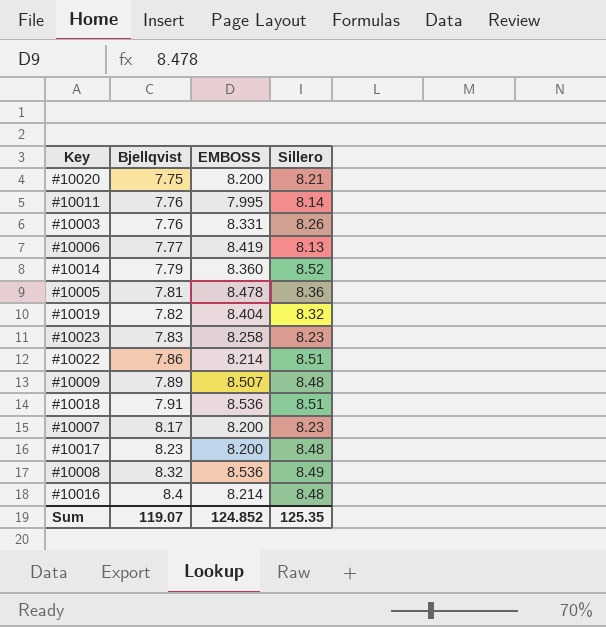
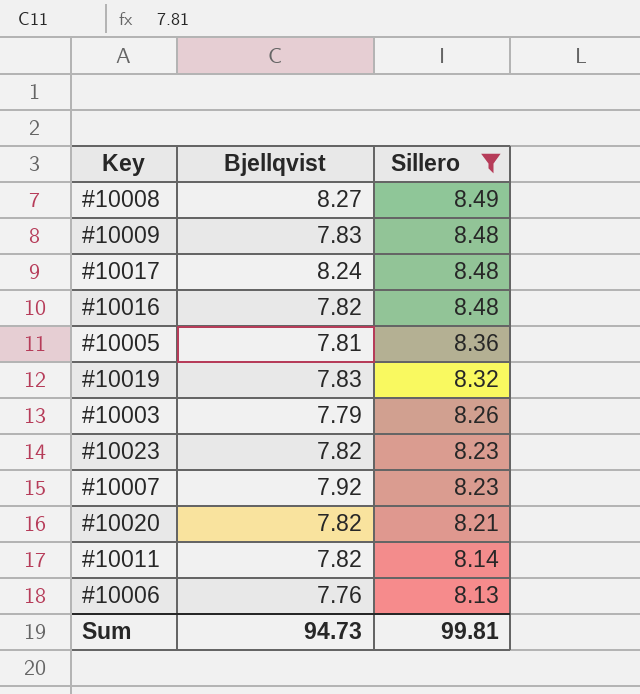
filter: none -> Sillero <= 8.49
row order: Bjellqvist ascending -> Sillero descending
column EMBOSS | position: 3 -> none
#10008 | Bjellqvist: 8.32 -> 8.27
#10009 | Bjellqvist: 7.89 -> 7.83
#10017 | Bjellqvist: 8.23 -> 8.24
#10016 | Bjellqvist: 8.4 -> 7.82
#10019 | Bjellqvist: 7.82 -> 7.83
#10003 | Bjellqvist: 7.76 -> 7.79
#10023 | Bjellqvist: 7.83 -> 7.82
#10007 | Bjellqvist: 8.17 -> 7.92
#10020 | Bjellqvist: 7.75 -> 7.82
#10011 | Bjellqvist: 7.76 -> 7.82
#10006 | Bjellqvist: 7.77 -> 7.76
Sum | Bjellqvist: 119.07 -> 94.73
Sum | Sillero: 125.35 -> 99.81

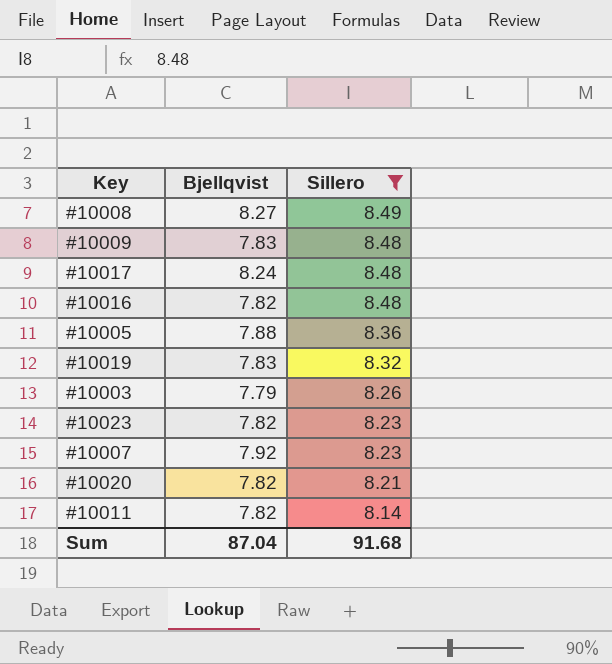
row #10006: 7.76 | 8.13 -> none
#10005 | Bjellqvist: 7.81 -> 7.88
Sum | Bjellqvist: 94.73 -> 87.04
Sum | Sillero: 99.81 -> 91.68

